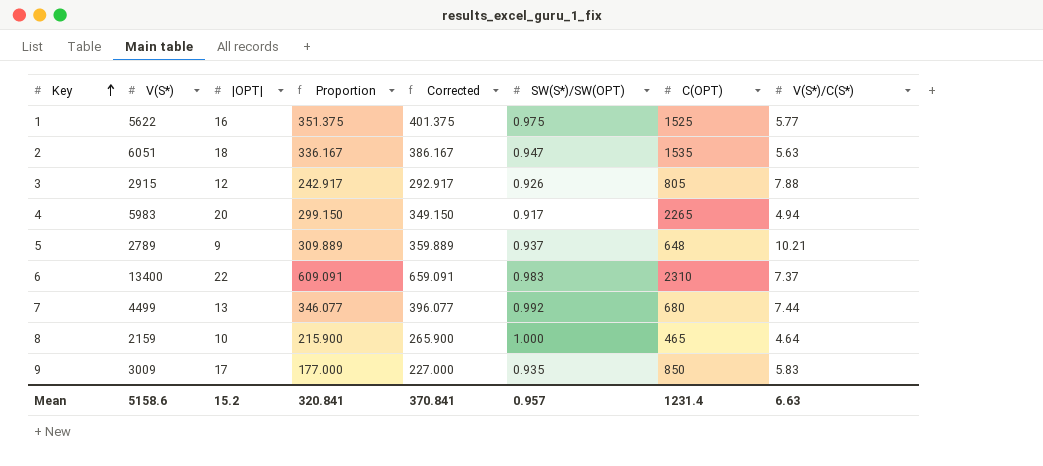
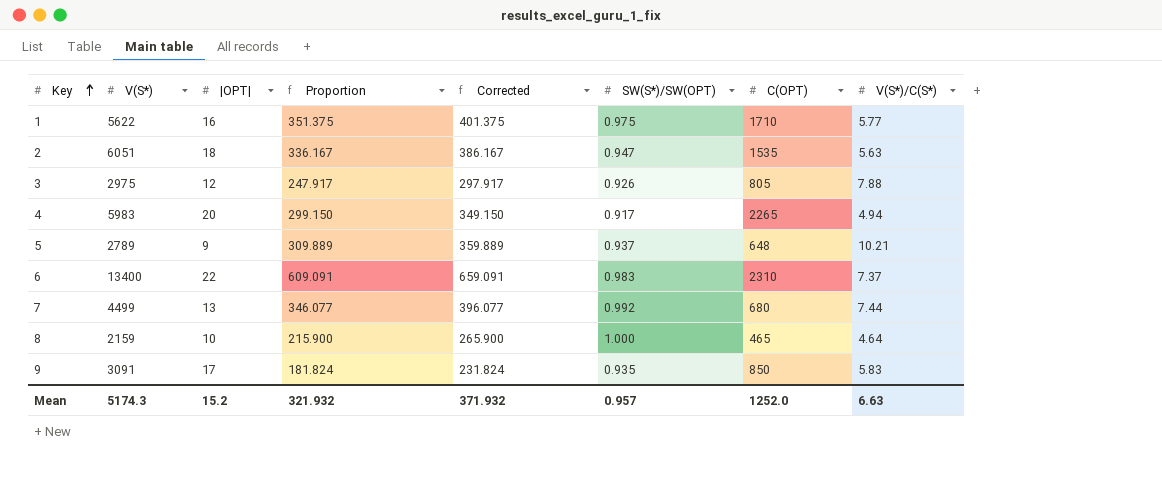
1 | C(OPT): 1525 -> 1710
3 | V(S*): 2915 -> 2975
3 | Proportion: 242.917 -> 247.917
3 | Corrected: 292.917 -> 297.917
9 | V(S*): 3009 -> 3091
9 | Proportion: 177.000 -> 181.824
9 | Corrected: 227.000 -> 231.824
Mean | V(S*): 5158.6 -> 5174.3
Mean | Proportion: 320.841 -> 321.932
Mean | Corrected: 370.841 -> 371.932
Mean | C(OPT): 1231.4 -> 1252.0

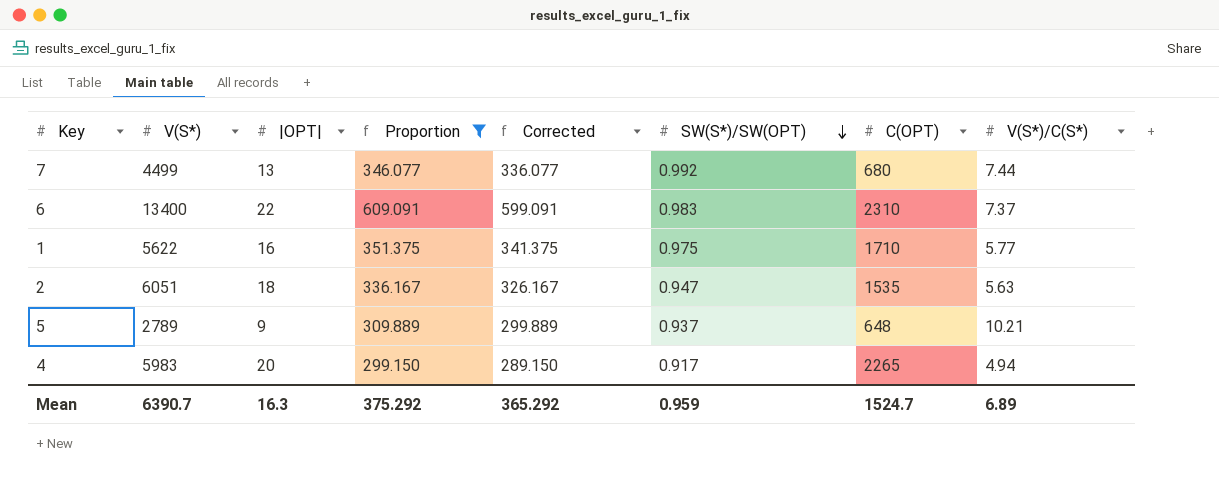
filter: none -> Proportion >= 299.150
row order: Key ascending -> SW(S*)/SW(OPT) descending
column Corrected | formula: [Proportion] + 50 -> [Proportion] - 10
Mean | V(S*): 5174.3 -> 6390.7
Mean | |OPT|: 15.2 -> 16.3
Mean | Proportion: 321.932 -> 375.292
Mean | Corrected: 371.932 -> 365.292
Mean | SW(S*)/SW(OPT): 0.957 -> 0.959
Mean | C(OPT): 1252.0 -> 1524.7
Mean | V(S*)/C(S*): 6.63 -> 6.89

